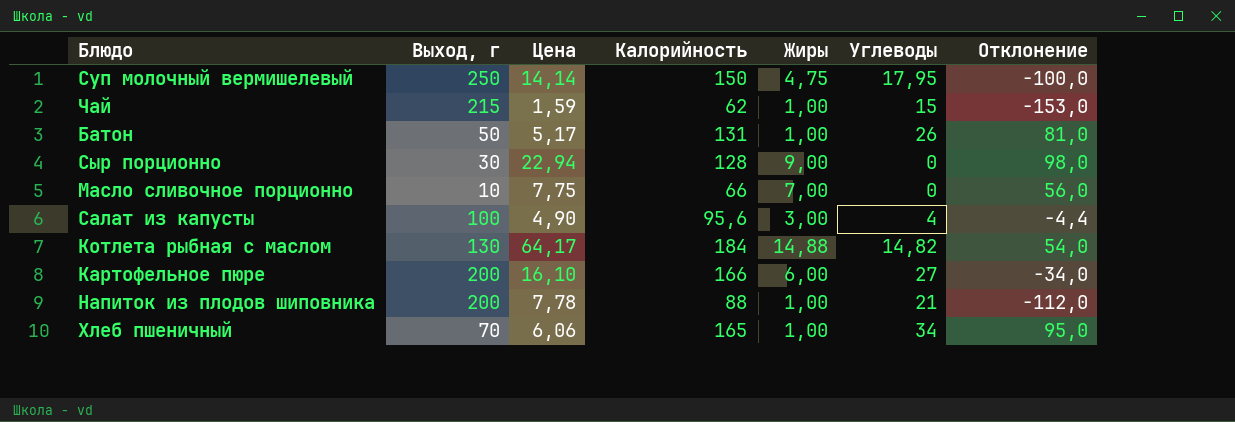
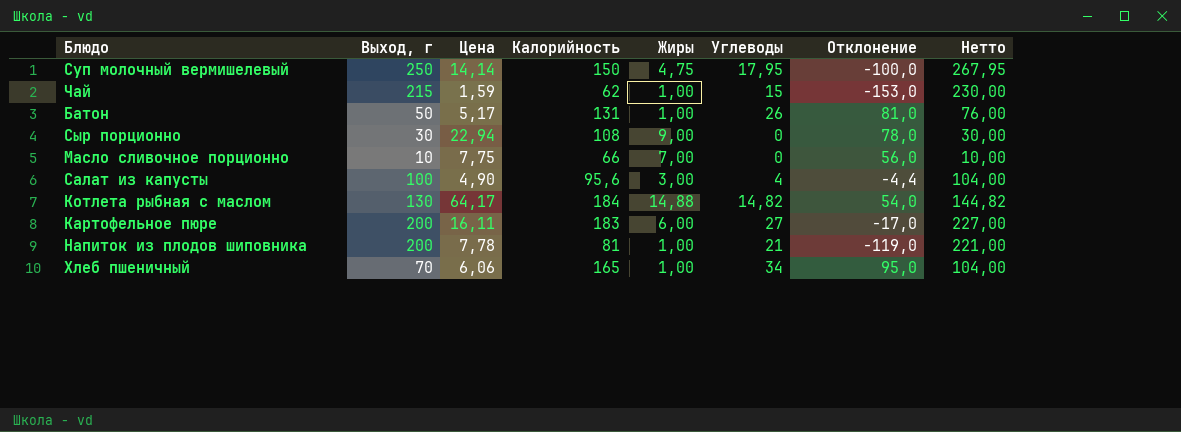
column Нетто | formula: none -> [Выход, г] + [Углеводы]
Сыр порционно | Калорийность: 128 -> 108
Сыр порционно | Отклонение: 98,0 -> 78,0
Картофельное пюре | Цена: 16,10 -> 16,11
Картофельное пюре | Калорийность: 166 -> 183
Картофельное пюре | Отклонение: -34,0 -> -17,0
Напиток из плодов шиповника | Калорийность: 88 -> 81
Напиток из плодов шиповника | Отклонение: -112,0 -> -119,0

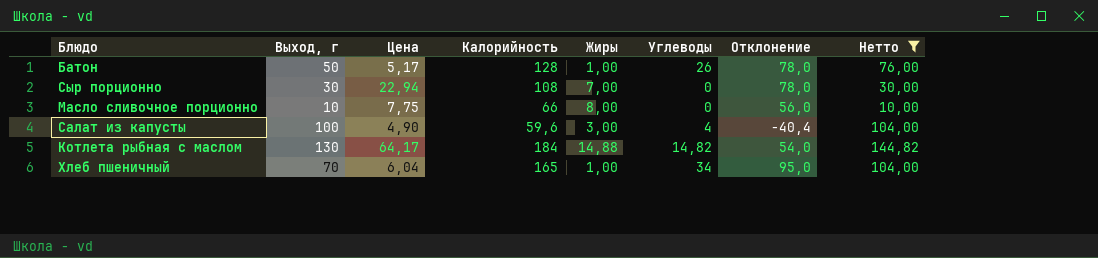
filter: none -> Нетто <= 144,82
Батон | Калорийность: 131 -> 128
Батон | Отклонение: 81,0 -> 78,0
Сыр порционно | Жиры: 9,00 -> 7,00
Масло сливочное порционно | Жиры: 7,00 -> 8,00
Салат из капусты | Калорийность: 95,6 -> 59,6
Салат из капусты | Отклонение: -4,4 -> -40,4
Хлеб пшеничный | Цена: 6,06 -> 6,04

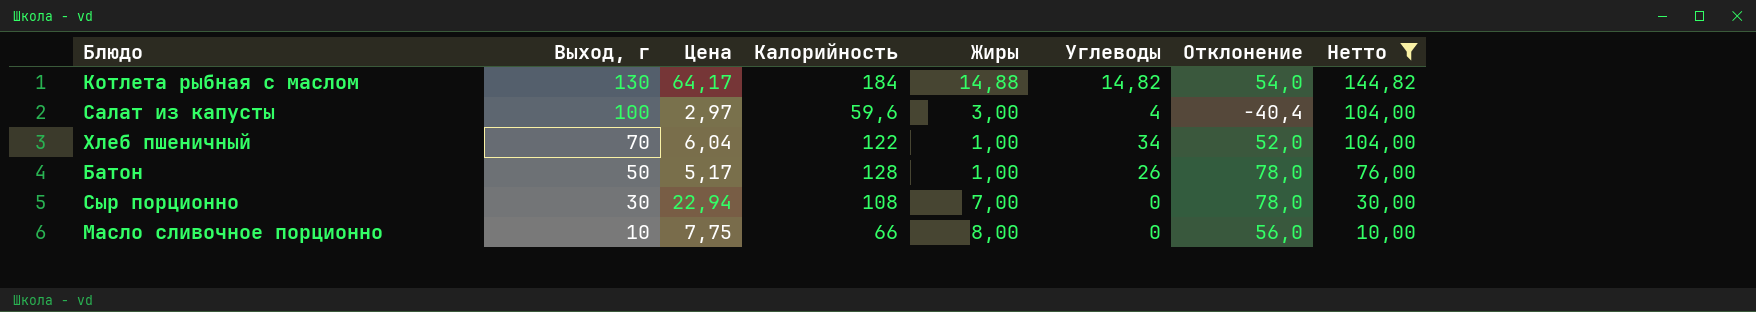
row order: none -> Выход, г descending
Салат из капусты | Цена: 4,90 -> 2,97
Хлеб пшеничный | Калорийность: 165 -> 122
Хлеб пшеничный | Отклонение: 95,0 -> 52,0

